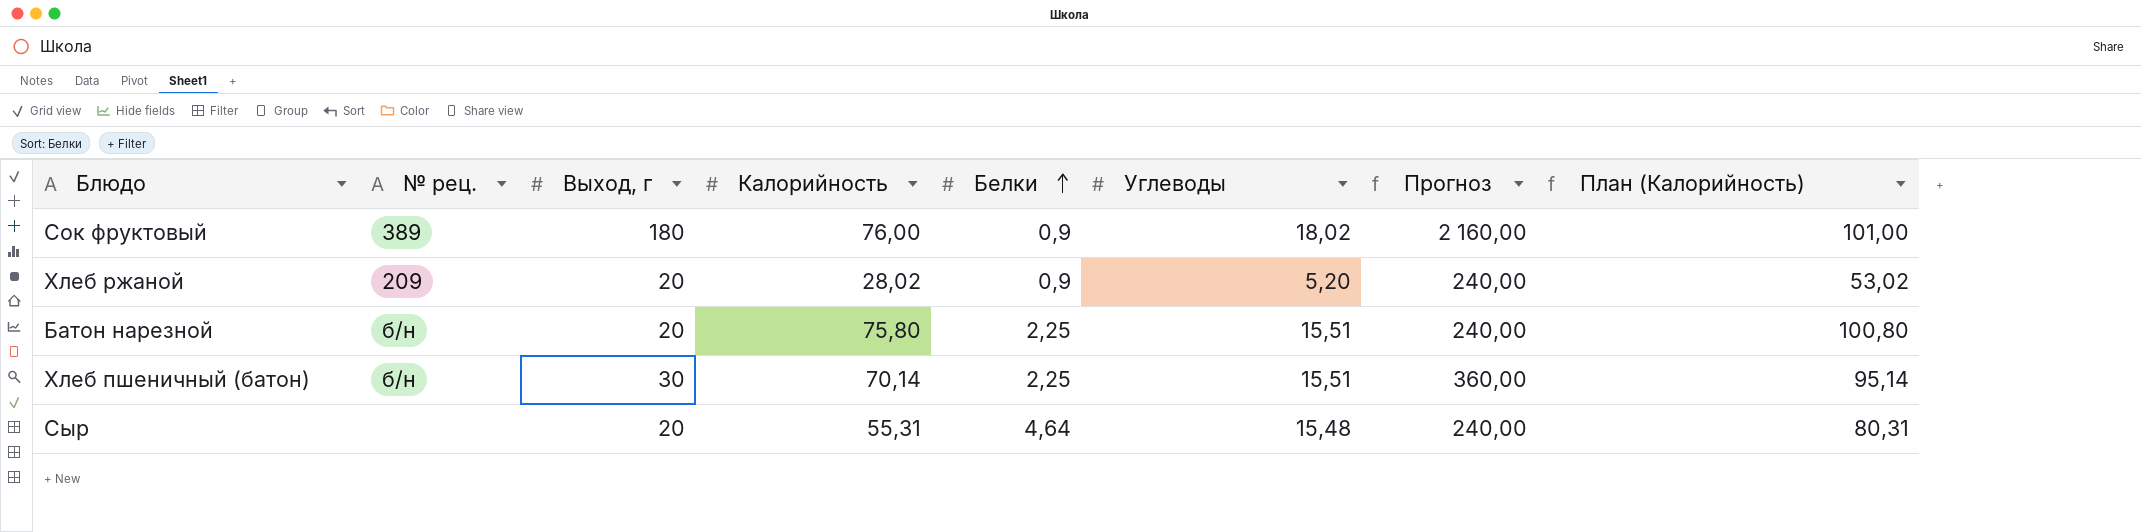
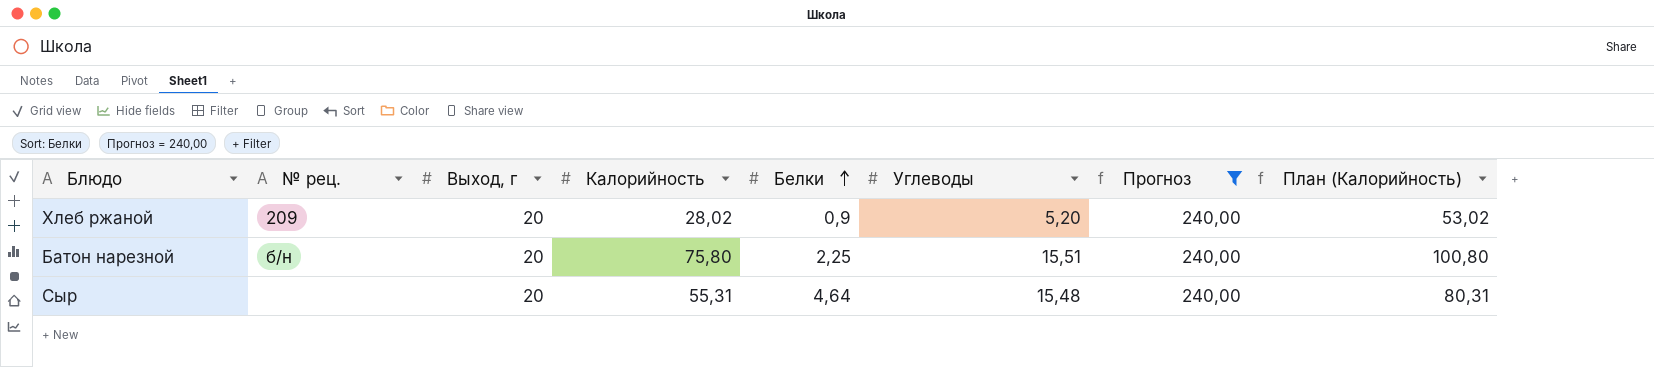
filter: none -> Прогноз = 240,00

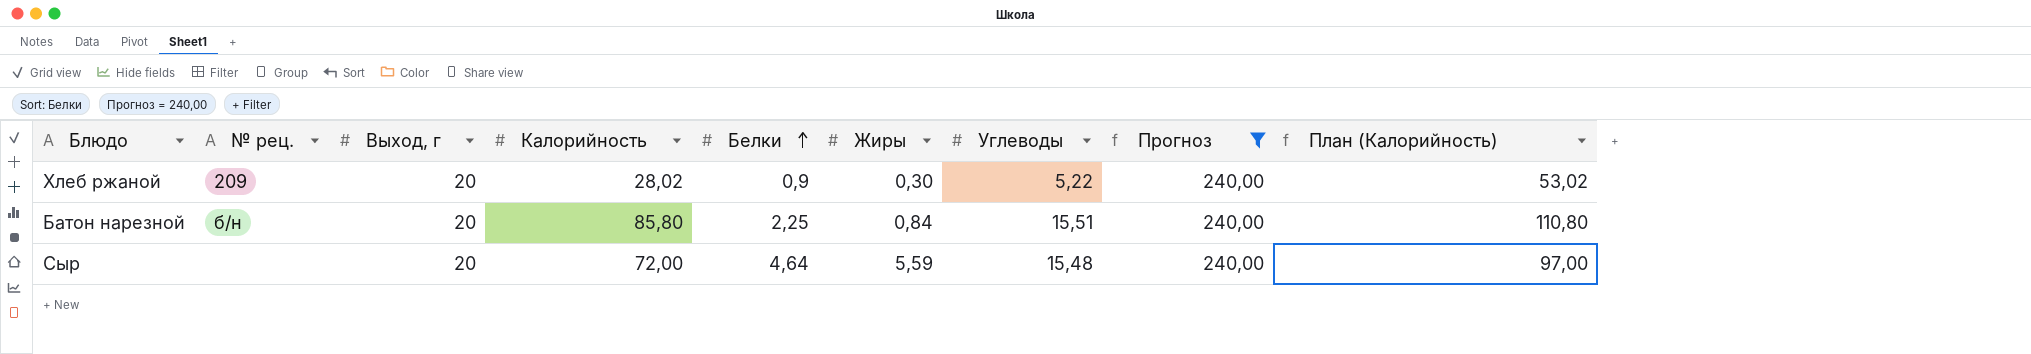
column Жиры | position: none -> 6
Хлеб ржаной | Углеводы: 5,20 -> 5,22
Батон нарезной | Калорийность: 75,80 -> 85,80
Батон нарезной | План (Калорийность): 100,80 -> 110,80
Сыр | Калорийность: 55,31 -> 72,00
Сыр | План (Калорийность): 80,31 -> 97,00

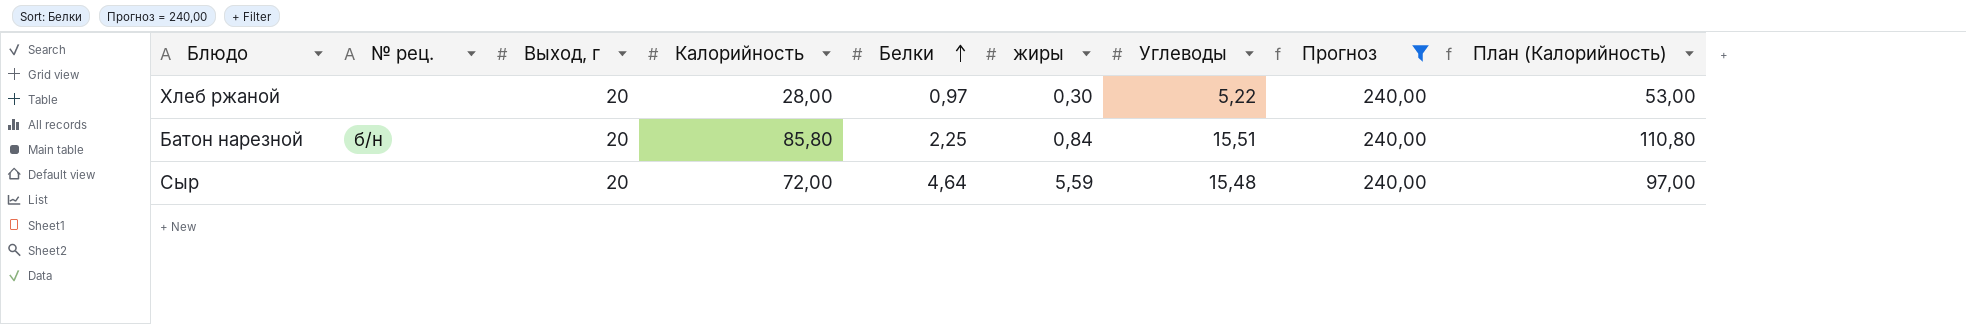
column name: Жиры -> жиры
Хлеб ржаной | № рец.: 209 -> none
Хлеб ржаной | Калорийность: 28,02 -> 28,00
Хлеб ржаной | Белки: 0,9 -> 0,97
Хлеб ржаной | План (Калорийность): 53,02 -> 53,00

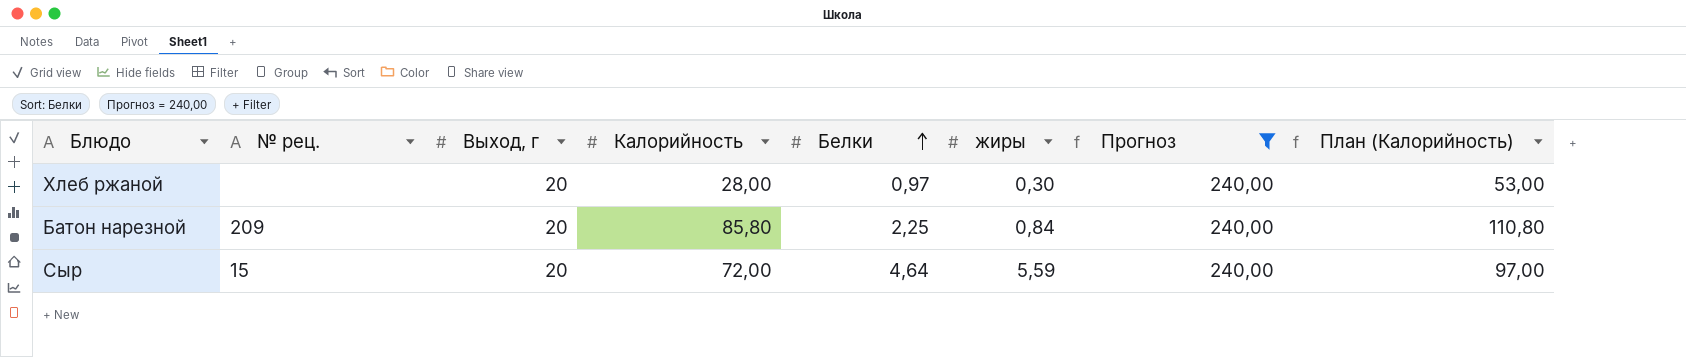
column Углеводы | position: 7 -> none
Батон нарезной | № рец.: б/н -> 209
Сыр | № рец.: none -> 15

